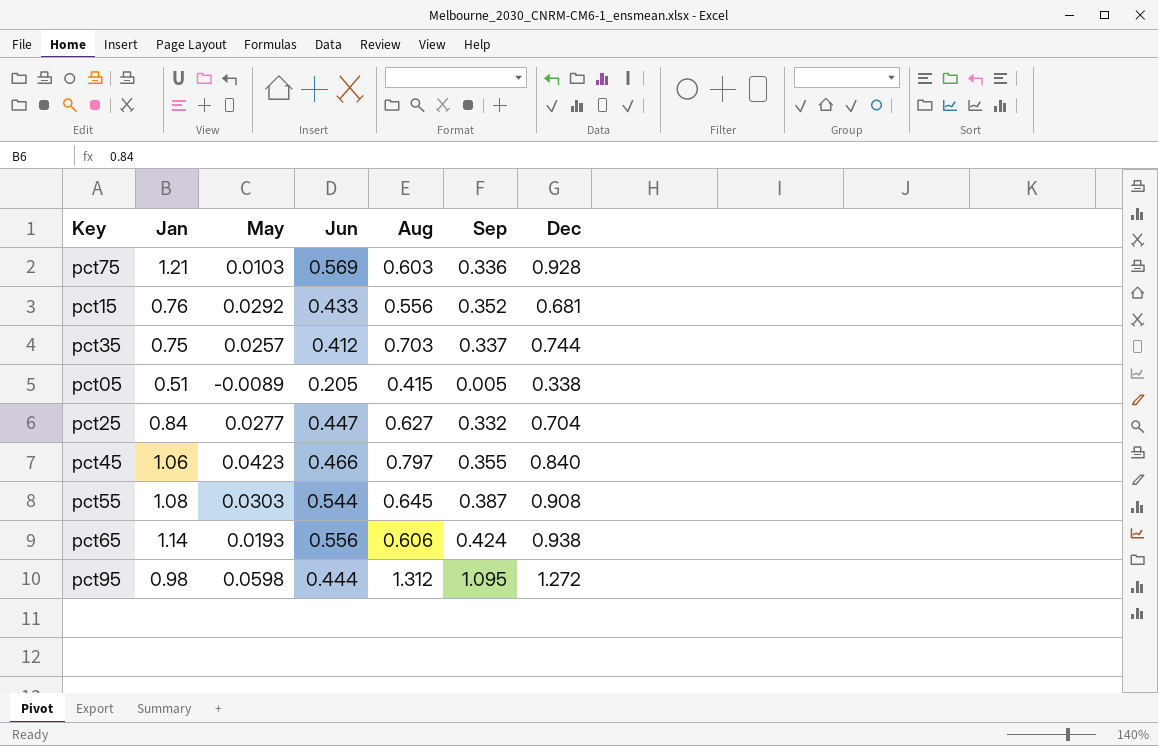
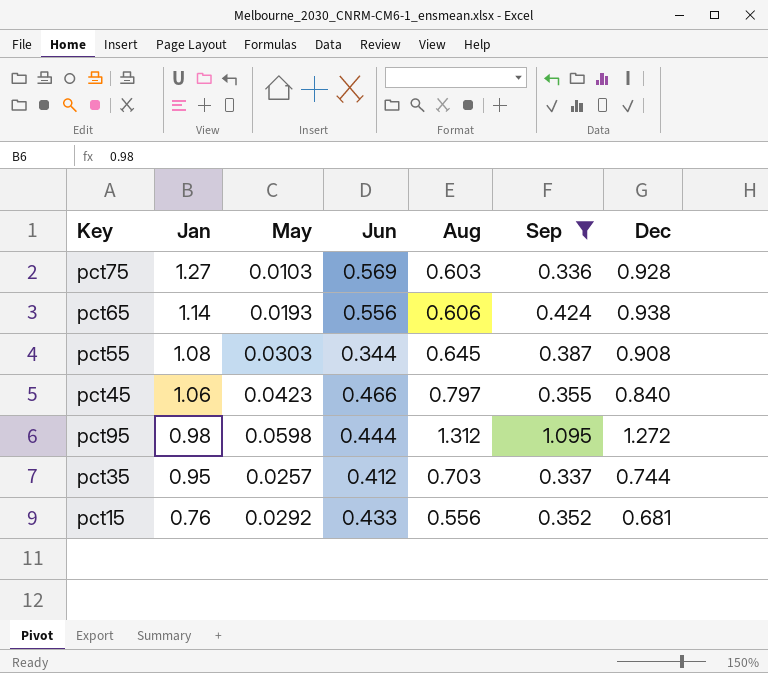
filter: none -> Sep >= 0.336
row order: none -> Jan descending
pct75 | Jan: 1.21 -> 1.27
pct55 | Jun: 0.544 -> 0.344
pct35 | Jan: 0.75 -> 0.95

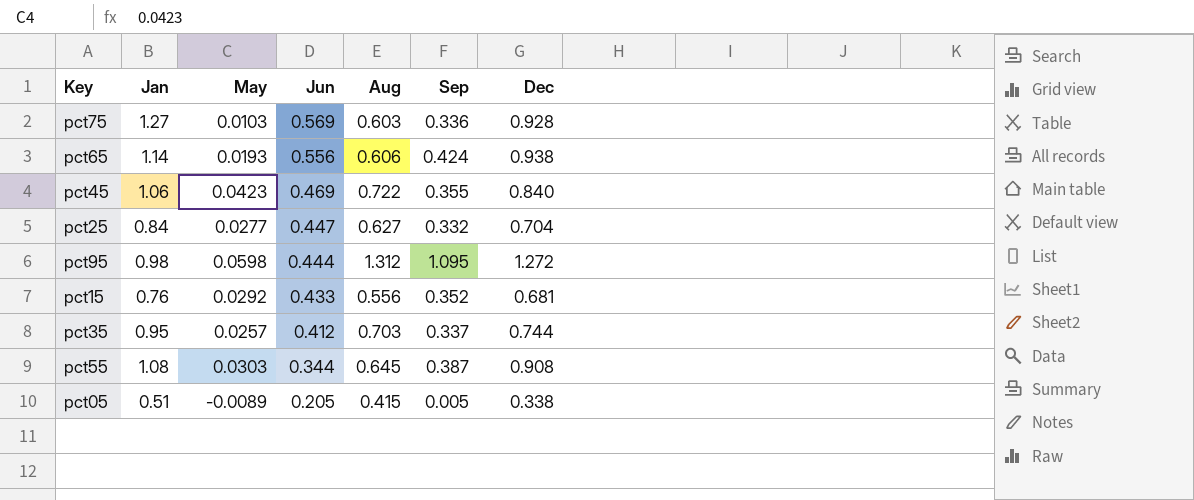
filter: Sep >= 0.336 -> none
row order: Jan descending -> Jun descending
pct45 | Jun: 0.466 -> 0.469
pct45 | Aug: 0.797 -> 0.722

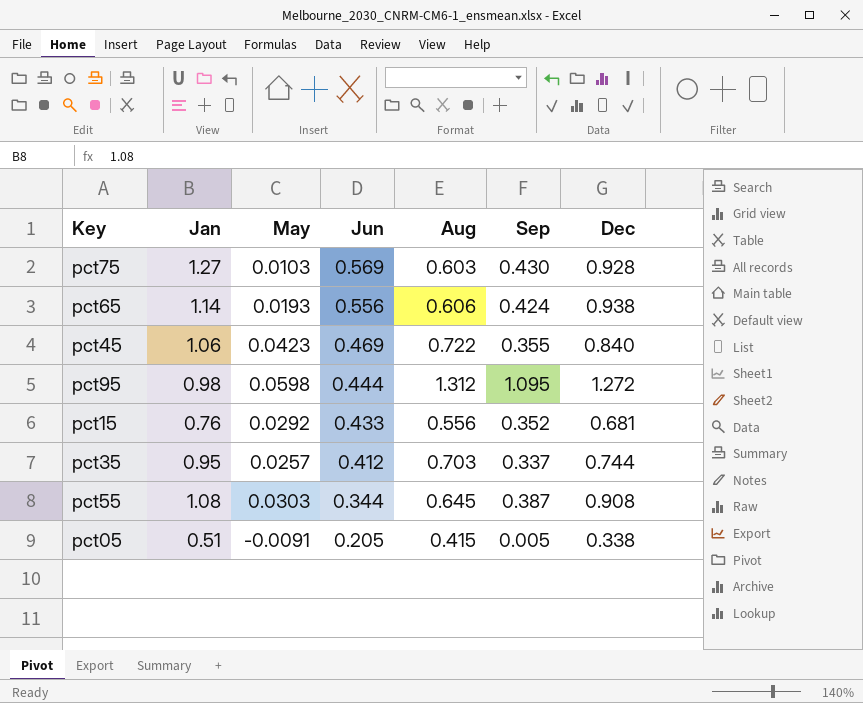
row pct25: 0.84 | 0.0277 | 0.447 | 0.627 | 0.332 | 0.704 -> none
pct75 | Sep: 0.336 -> 0.430
pct05 | May: -0.0089 -> -0.0091

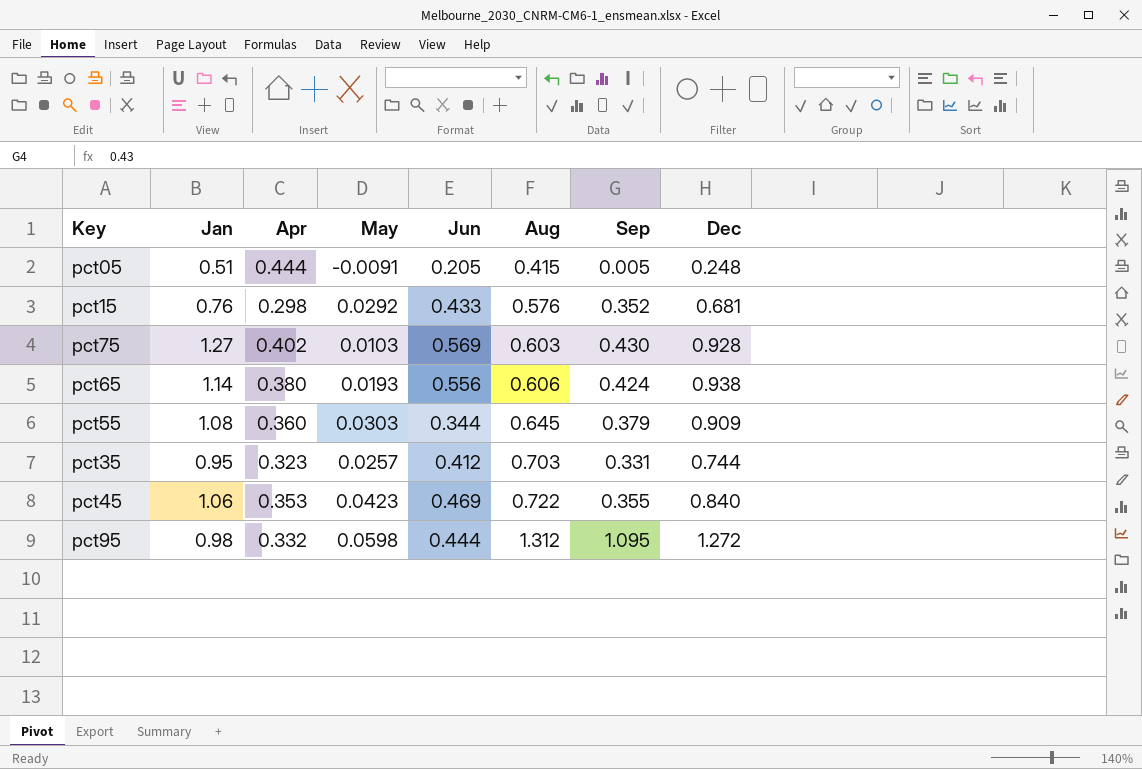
row order: Jun descending -> Aug ascending
column Apr | position: none -> 3
pct05 | Dec: 0.338 -> 0.248
pct15 | Aug: 0.556 -> 0.576
pct55 | Sep: 0.387 -> 0.379
pct55 | Dec: 0.908 -> 0.909
pct35 | Sep: 0.337 -> 0.331

